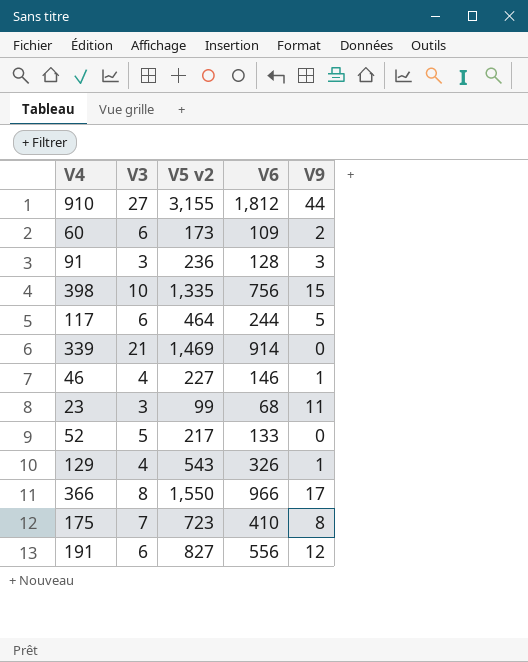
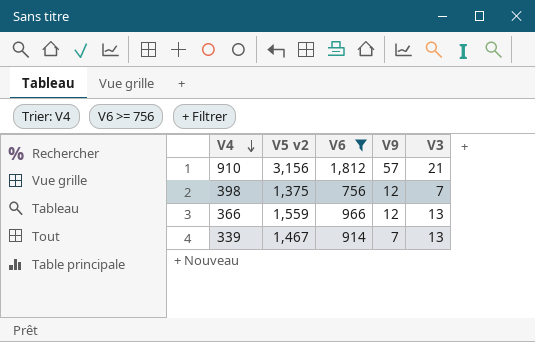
filter: none -> V6 >= 756
row order: none -> V4 descending
column V3 | position: 2 -> 5
910 | V5 v2: 3,155 -> 3,156
910 | V9: 44 -> 57
910 | V3: 27 -> 21
398 | V5 v2: 1,335 -> 1,375
398 | V9: 15 -> 12
398 | V3: 10 -> 7
366 | V5 v2: 1,550 -> 1,559
366 | V9: 17 -> 12
366 | V3: 8 -> 13
339 | V5 v2: 1,469 -> 1,467
339 | V9: 0 -> 7
339 | V3: 21 -> 13

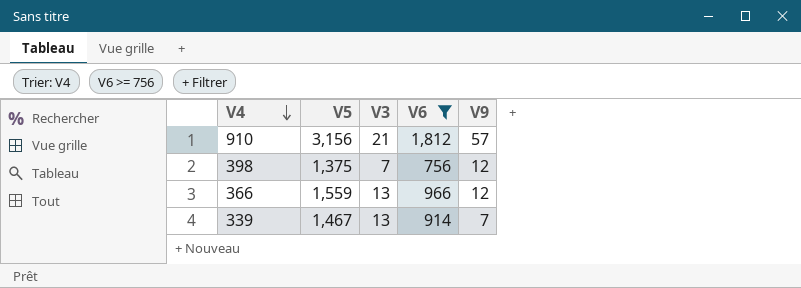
column name: V5 v2 -> V5
column V3 | position: 5 -> 3

